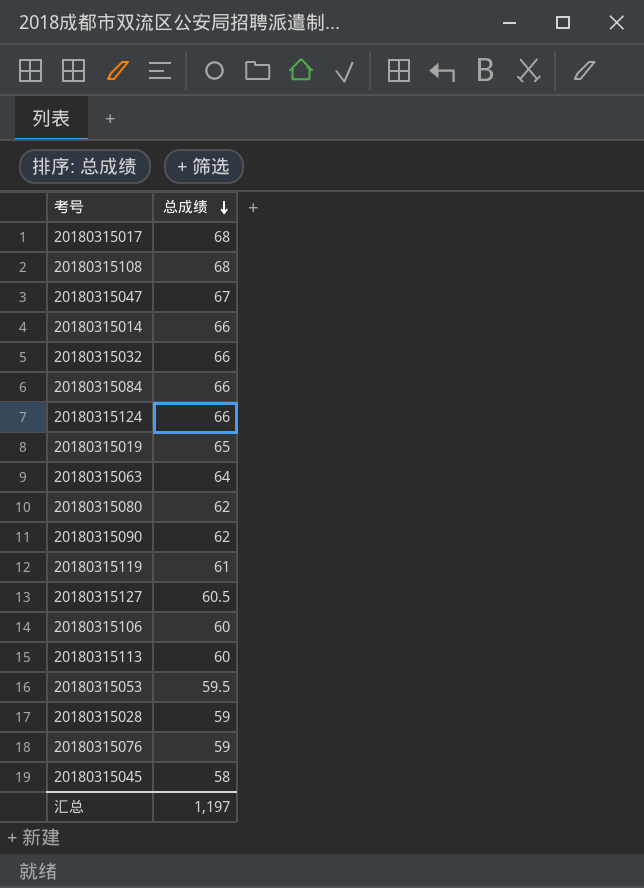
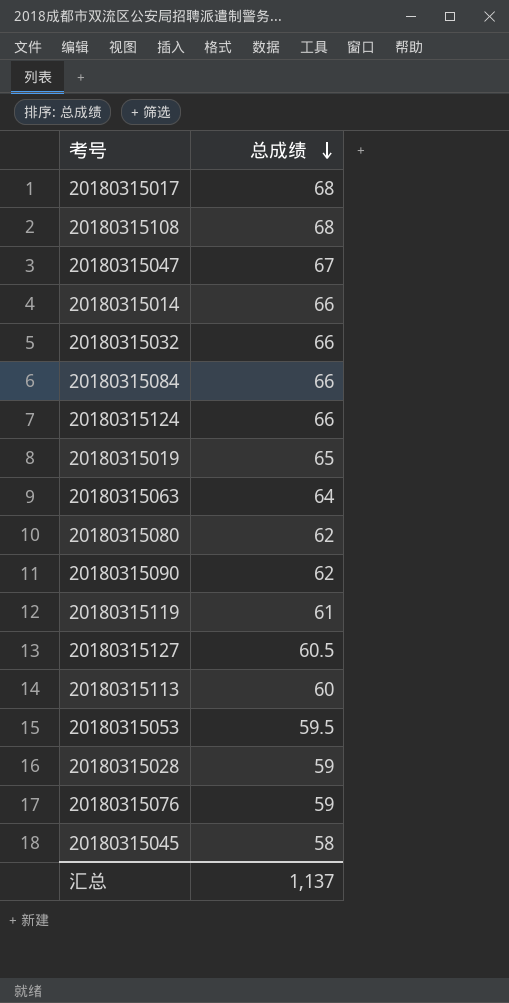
row 20180315106: 60 -> none
汇总 | 总成绩: 1,197 -> 1,137

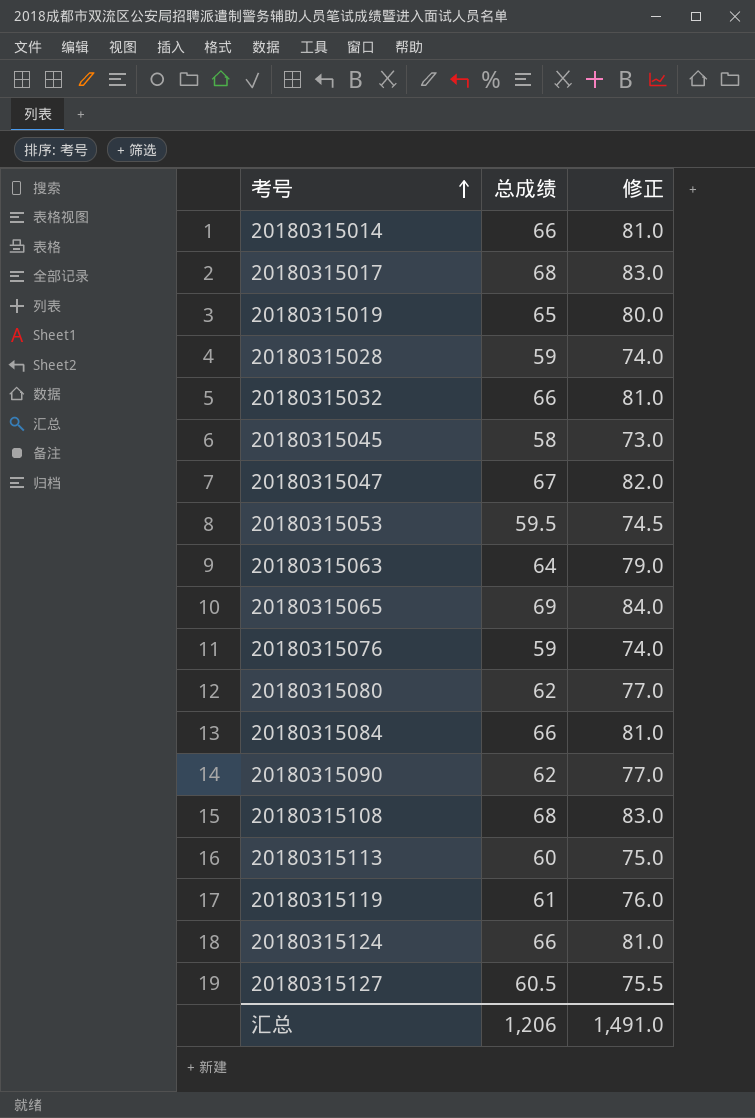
row order: 总成绩 descending -> 考号 ascending
column 修正 | formula: none -> [总成绩] + 15
row 20180315065: none -> 69 | 84.0
汇总 | 总成绩: 1,137 -> 1,206

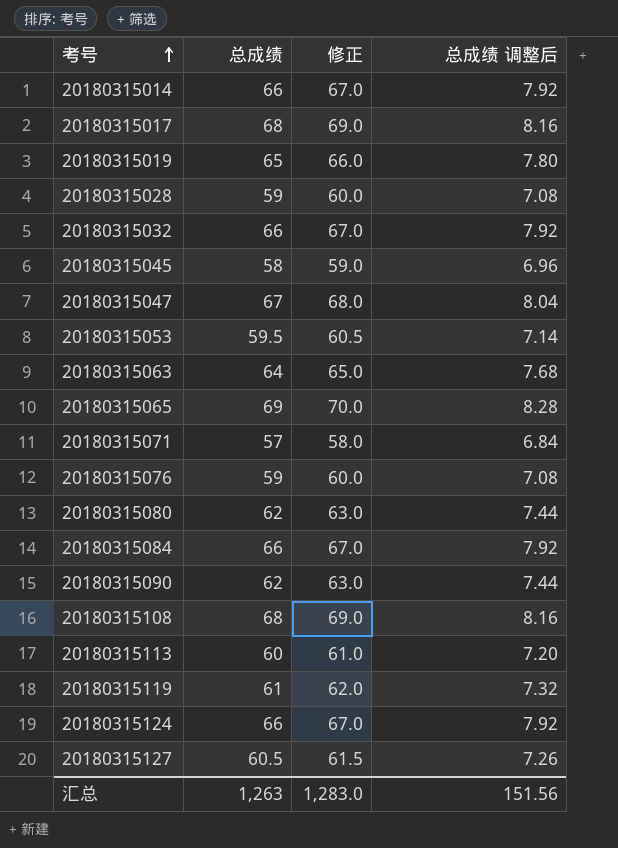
column 修正 | formula: [总成绩] + 15 -> [总成绩] + 1
column 总成绩 调整后 | formula: none -> [总成绩] * 0.12
row 20180315071: none -> 57 | 58.0 | 6.84
汇总 | 总成绩: 1,206 -> 1,263
汇总 | 修正: 1,491.0 -> 1,283.0

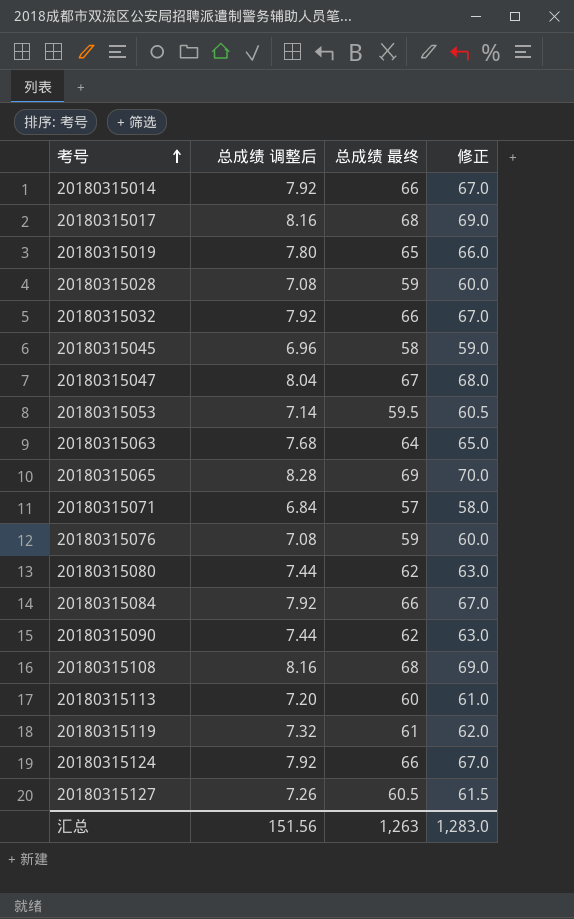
column 总成绩 调整后 | position: 4 -> 2
column name: 总成绩 -> 总成绩 最终

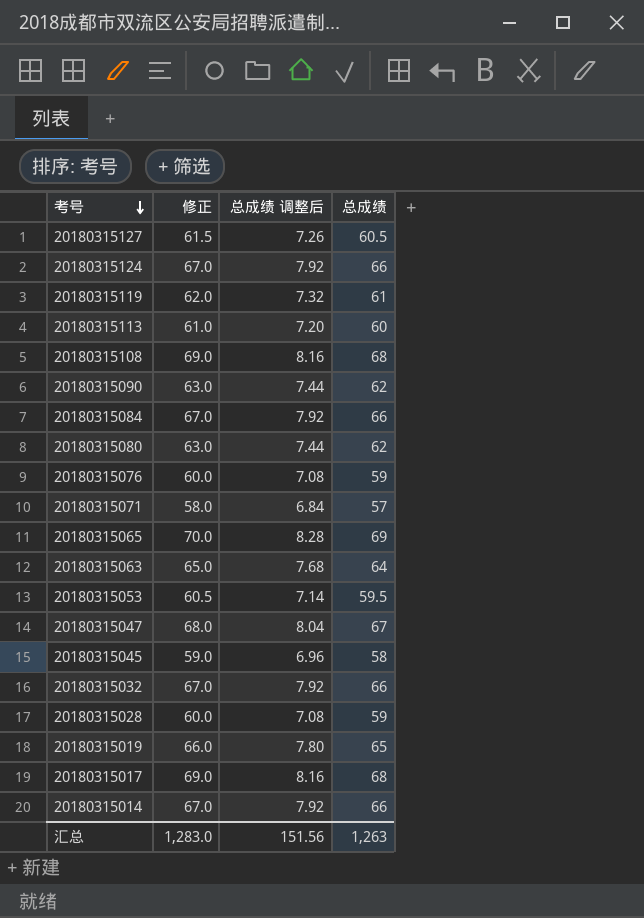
row order: 考号 ascending -> 考号 descending
column 修正 | position: 4 -> 2
column name: 总成绩 最终 -> 总成绩

